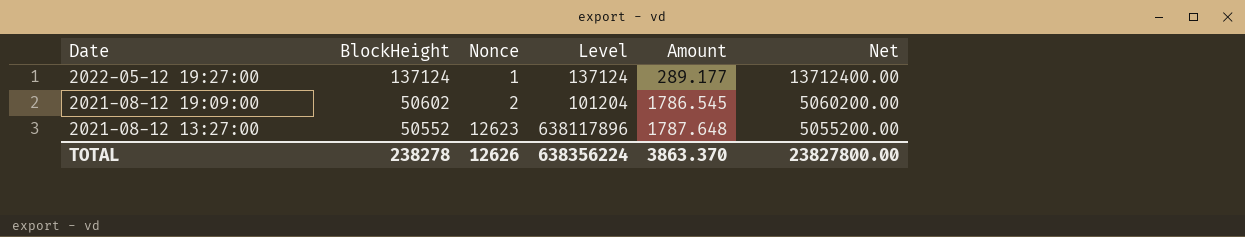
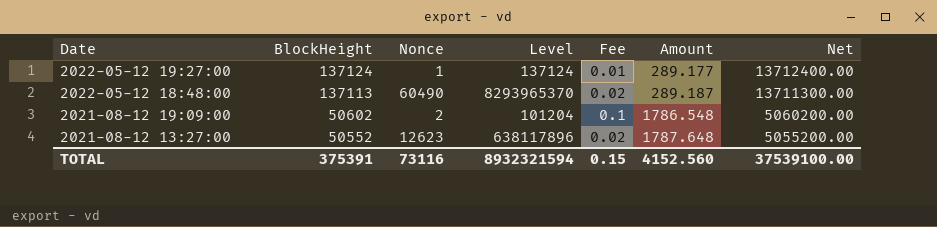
column Fee | position: none -> 5
row 2022-05-12 18:48:00: none -> 137113 | 60490 | 8293965370 | 0.02 | 289.187 | 13711300.00
2021-08-12 19:09:00 | Amount: 1786.545 -> 1786.548
TOTAL | BlockHeight: 238278 -> 375391
TOTAL | Nonce: 12626 -> 73116
TOTAL | Level: 638356224 -> 8932321594
TOTAL | Amount: 3863.370 -> 4152.560
TOTAL | Net: 23827800.00 -> 37539100.00

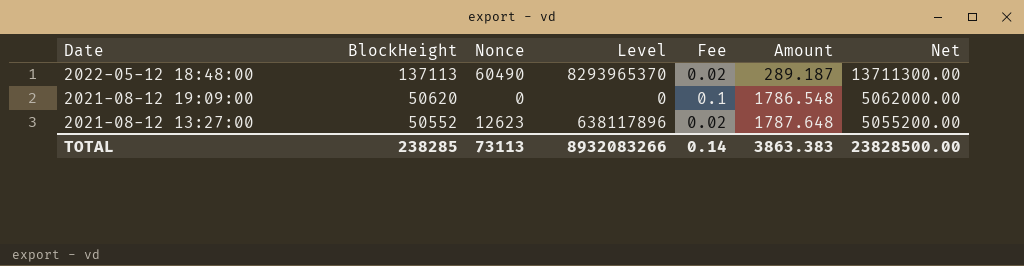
row 2022-05-12 19:27:00: 137124 | 1 | 137124 | 0.01 | 289.177 | 13712400.00 -> none
2021-08-12 19:09:00 | BlockHeight: 50602 -> 50620
2021-08-12 19:09:00 | Nonce: 2 -> 0
2021-08-12 19:09:00 | Level: 101204 -> 0
2021-08-12 19:09:00 | Net: 5060200.00 -> 5062000.00
TOTAL | BlockHeight: 375391 -> 238285
TOTAL | Nonce: 73116 -> 73113
TOTAL | Level: 8932321594 -> 8932083266
TOTAL | Fee: 0.15 -> 0.14
TOTAL | Amount: 4152.560 -> 3863.383
TOTAL | Net: 37539100.00 -> 23828500.00

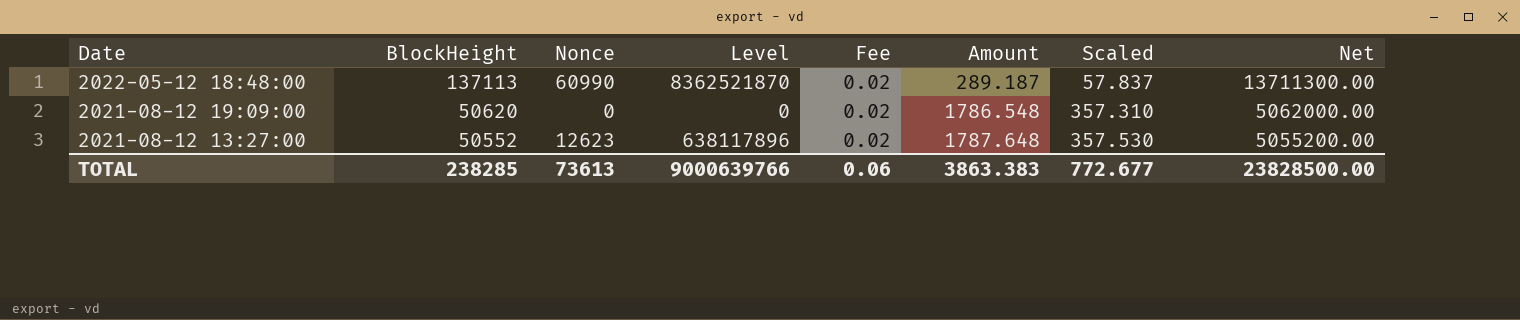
column Scaled | formula: none -> [Amount] * 0.2
2022-05-12 18:48:00 | Nonce: 60490 -> 60990
2022-05-12 18:48:00 | Level: 8293965370 -> 8362521870
2021-08-12 19:09:00 | Fee: 0.1 -> 0.02
TOTAL | Nonce: 73113 -> 73613
TOTAL | Level: 8932083266 -> 9000639766
TOTAL | Fee: 0.14 -> 0.06

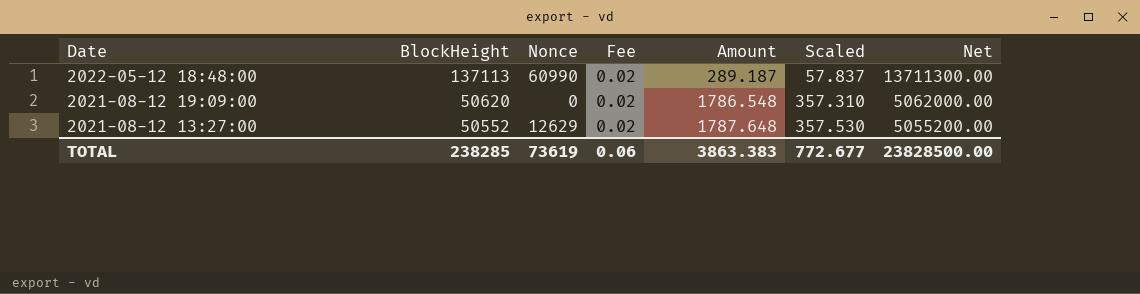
column Level | formula: [BlockHeight] * [Nonce] -> none
2021-08-12 13:27:00 | Nonce: 12623 -> 12629
TOTAL | Nonce: 73613 -> 73619

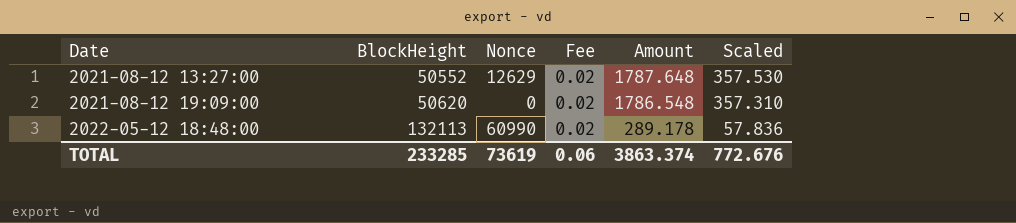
row order: Date descending -> Date ascending
column Net | formula: [BlockHeight] * 100 -> none
2022-05-12 18:48:00 | BlockHeight: 137113 -> 132113
2022-05-12 18:48:00 | Amount: 289.187 -> 289.178
2022-05-12 18:48:00 | Scaled: 57.837 -> 57.836
TOTAL | BlockHeight: 238285 -> 233285
TOTAL | Amount: 3863.383 -> 3863.374
TOTAL | Scaled: 772.677 -> 772.676

